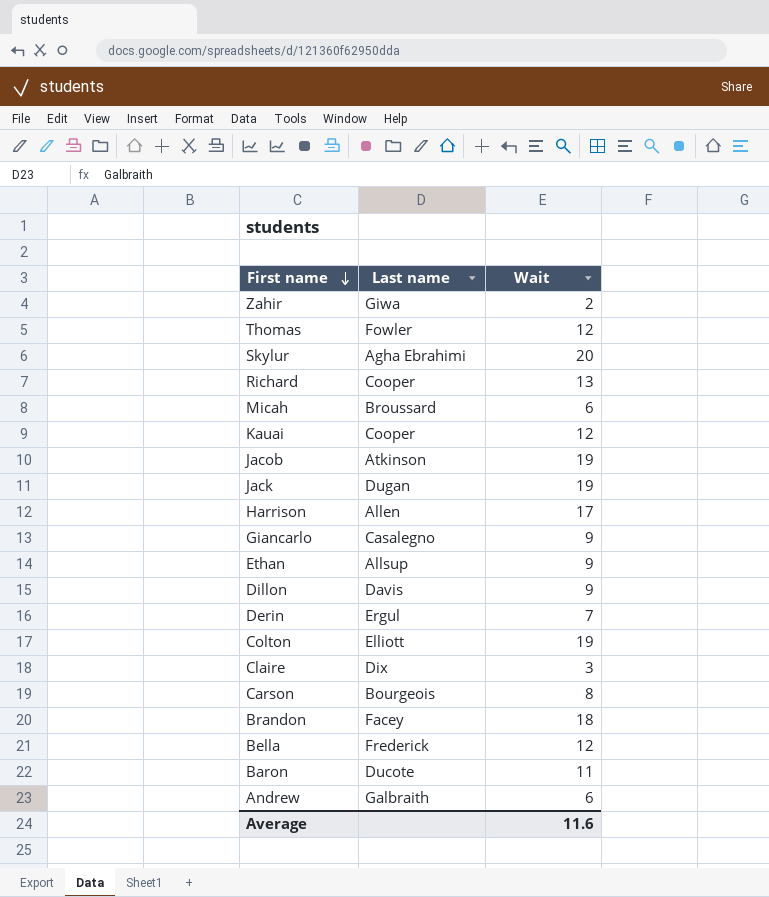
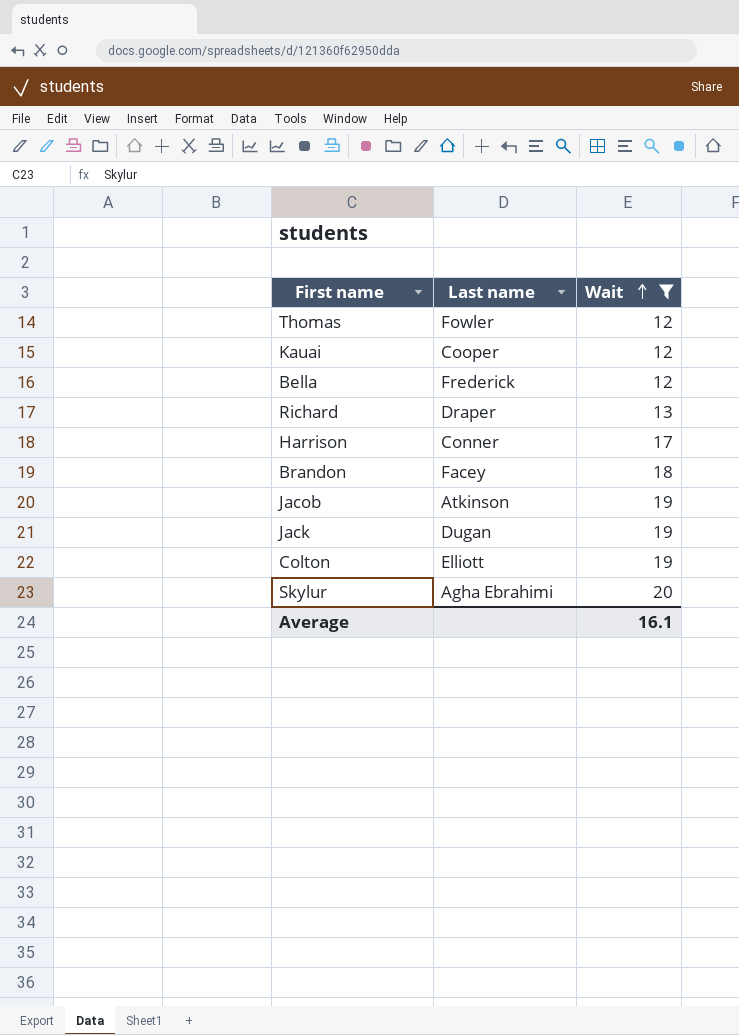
filter: none -> Wait >= 12
row order: First name descending -> Wait ascending
Richard | Last name: Cooper -> Draper
Harrison | Last name: Allen -> Conner
Average | Wait: 11.6 -> 16.1

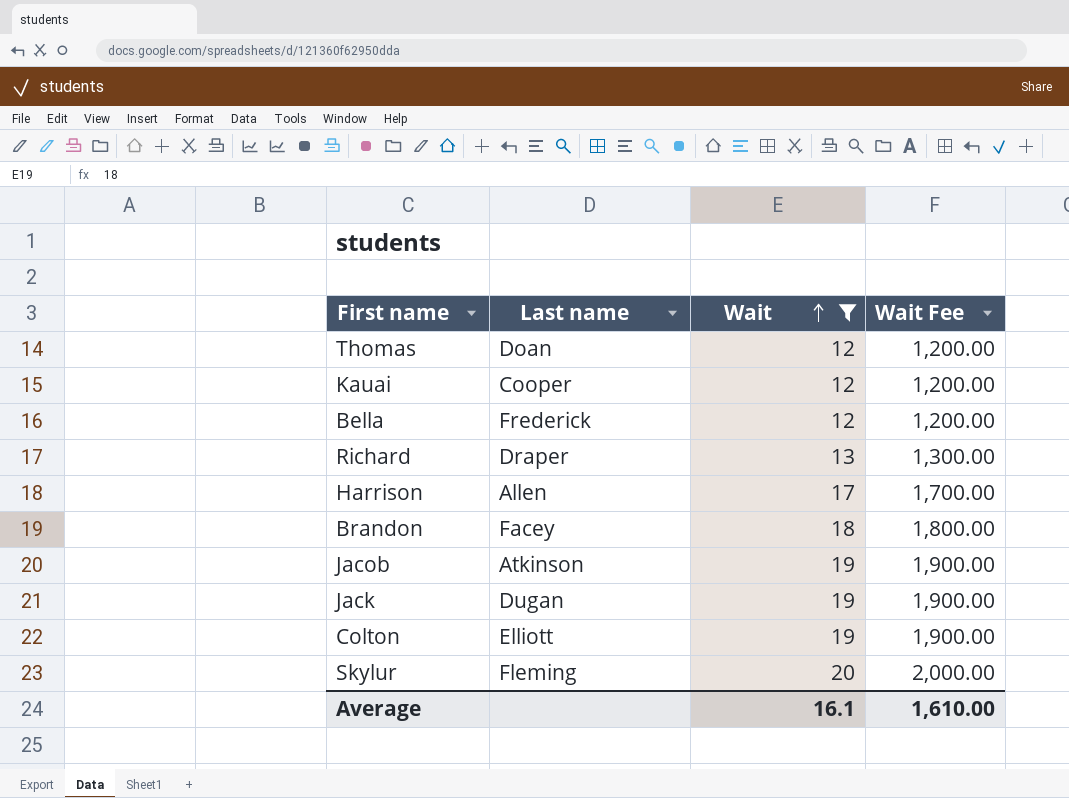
column Wait Fee | formula: none -> [Wait] * 100
Thomas | Last name: Fowler -> Doan
Harrison | Last name: Conner -> Allen
Skylur | Last name: Agha Ebrahimi -> Fleming

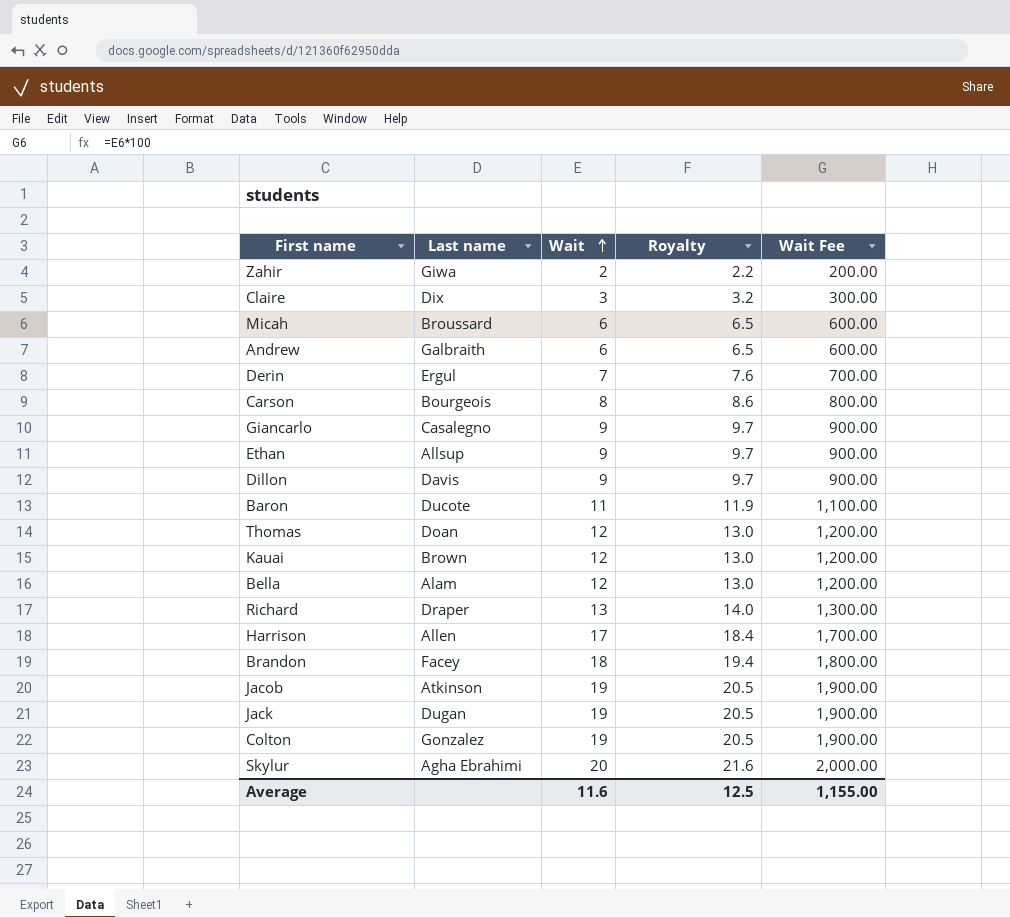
filter: Wait >= 12 -> none
column Royalty | formula: none -> [Wait] * 1.08
Kauai | Last name: Cooper -> Brown
Bella | Last name: Frederick -> Alam
Colton | Last name: Elliott -> Gonzalez
Skylur | Last name: Fleming -> Agha Ebrahimi
Average | Wait: 16.1 -> 11.6
Average | Wait Fee: 1,610.00 -> 1,155.00

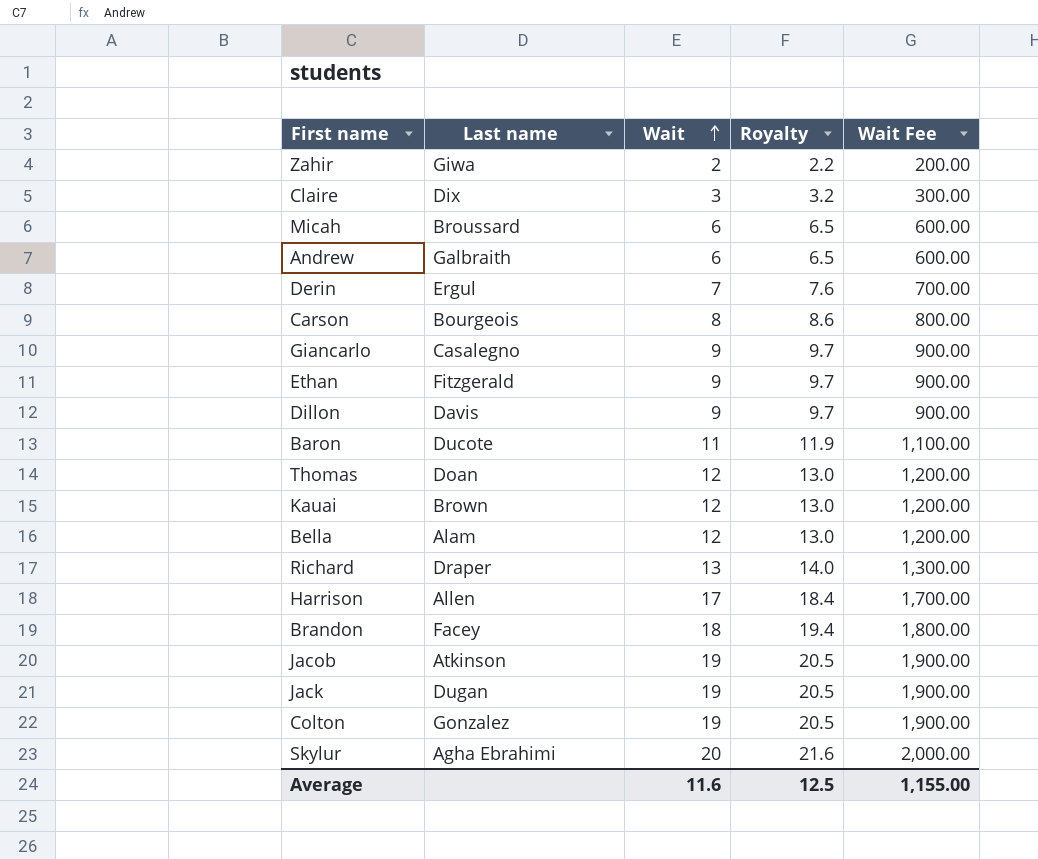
Ethan | Last name: Allsup -> Fitzgerald

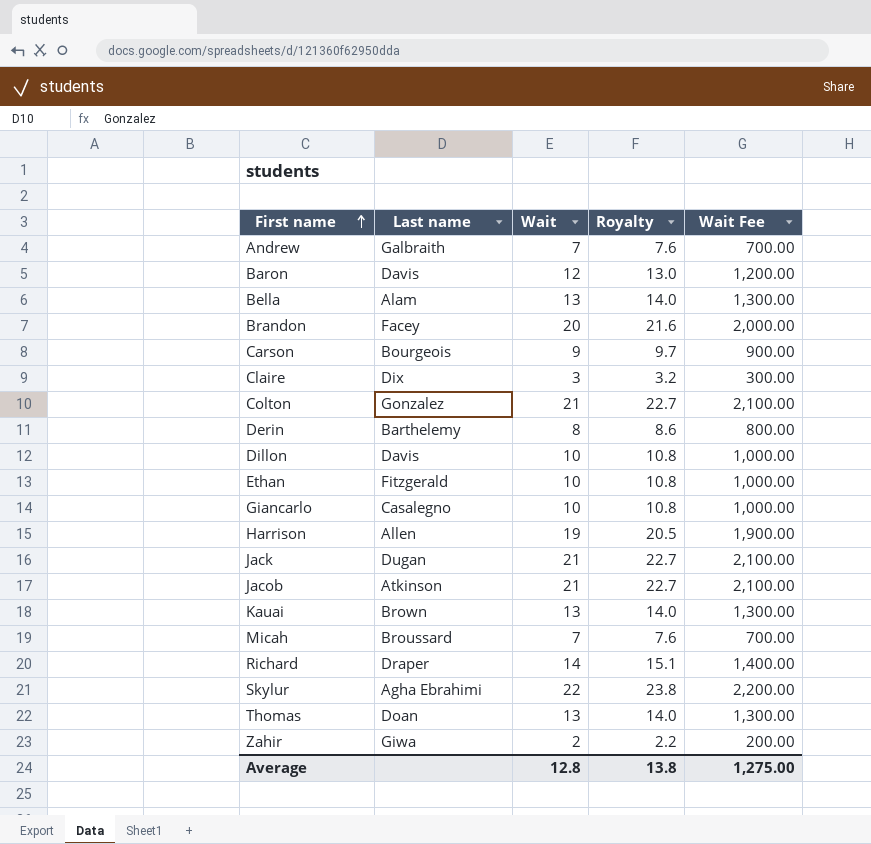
row order: Wait ascending -> First name ascending
Andrew | Wait: 6 -> 7
Andrew | Royalty: 6.5 -> 7.6
Andrew | Wait Fee: 600.00 -> 700.00
Baron | Last name: Ducote -> Davis
Baron | Wait: 11 -> 12
Baron | Royalty: 11.9 -> 13.0
Baron | Wait Fee: 1,100.00 -> 1,200.00
Bella | Wait: 12 -> 13
Bella | Royalty: 13.0 -> 14.0
Bella | Wait Fee: 1,200.00 -> 1,300.00
Brandon | Wait: 18 -> 20
Brandon | Royalty: 19.4 -> 21.6
Brandon | Wait Fee: 1,800.00 -> 2,000.00
Carson | Wait: 8 -> 9
Carson | Royalty: 8.6 -> 9.7
Carson | Wait Fee: 800.00 -> 900.00
Colton | Wait: 19 -> 21
Colton | Royalty: 20.5 -> 22.7
Colton | Wait Fee: 1,900.00 -> 2,100.00
Derin | Last name: Ergul -> Barthelemy
Derin | Wait: 7 -> 8
Derin | Royalty: 7.6 -> 8.6
Derin | Wait Fee: 700.00 -> 800.00
Dillon | Wait: 9 -> 10
Dillon | Royalty: 9.7 -> 10.8
Dillon | Wait Fee: 900.00 -> 1,000.00
Ethan | Wait: 9 -> 10
Ethan | Royalty: 9.7 -> 10.8
Ethan | Wait Fee: 900.00 -> 1,000.00
Giancarlo | Wait: 9 -> 10
Giancarlo | Royalty: 9.7 -> 10.8
Giancarlo | Wait Fee: 900.00 -> 1,000.00
Harrison | Wait: 17 -> 19
Harrison | Royalty: 18.4 -> 20.5
Harrison | Wait Fee: 1,700.00 -> 1,900.00
Jack | Wait: 19 -> 21
Jack | Royalty: 20.5 -> 22.7
Jack | Wait Fee: 1,900.00 -> 2,100.00
Jacob | Wait: 19 -> 21
Jacob | Royalty: 20.5 -> 22.7
Jacob | Wait Fee: 1,900.00 -> 2,100.00
Kauai | Wait: 12 -> 13
Kauai | Royalty: 13.0 -> 14.0
Kauai | Wait Fee: 1,200.00 -> 1,300.00
Micah | Wait: 6 -> 7
Micah | Royalty: 6.5 -> 7.6
Micah | Wait Fee: 600.00 -> 700.00
Richard | Wait: 13 -> 14
Richard | Royalty: 14.0 -> 15.1
Richard | Wait Fee: 1,300.00 -> 1,400.00
Skylur | Wait: 20 -> 22
Skylur | Royalty: 21.6 -> 23.8
Skylur | Wait Fee: 2,000.00 -> 2,200.00
Thomas | Wait: 12 -> 13
Thomas | Royalty: 13.0 -> 14.0
Thomas | Wait Fee: 1,200.00 -> 1,300.00
Average | Wait: 11.6 -> 12.8
Average | Royalty: 12.5 -> 13.8
Average | Wait Fee: 1,155.00 -> 1,275.00

